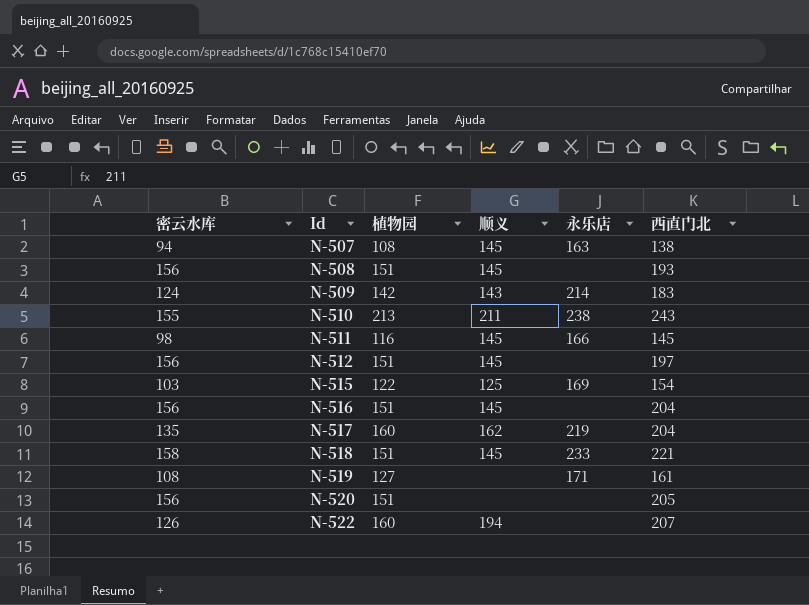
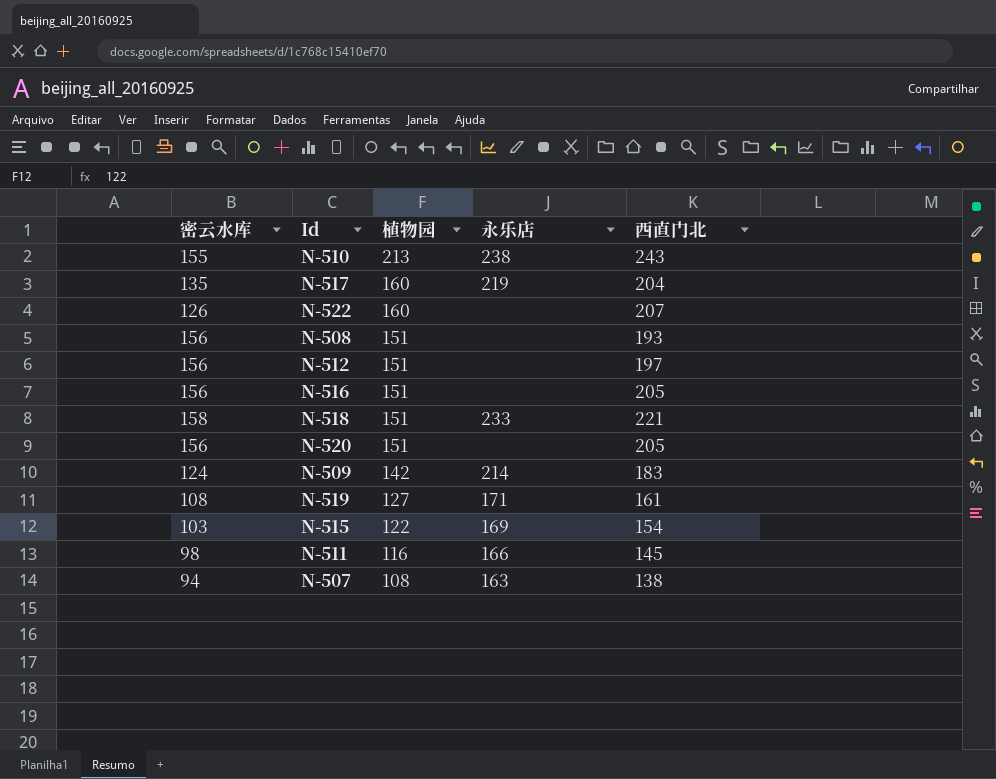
row order: Id ascending -> 植物园 descending
column 顺义 | position: 4 -> none
N-516 | 西直门北: 204 -> 205

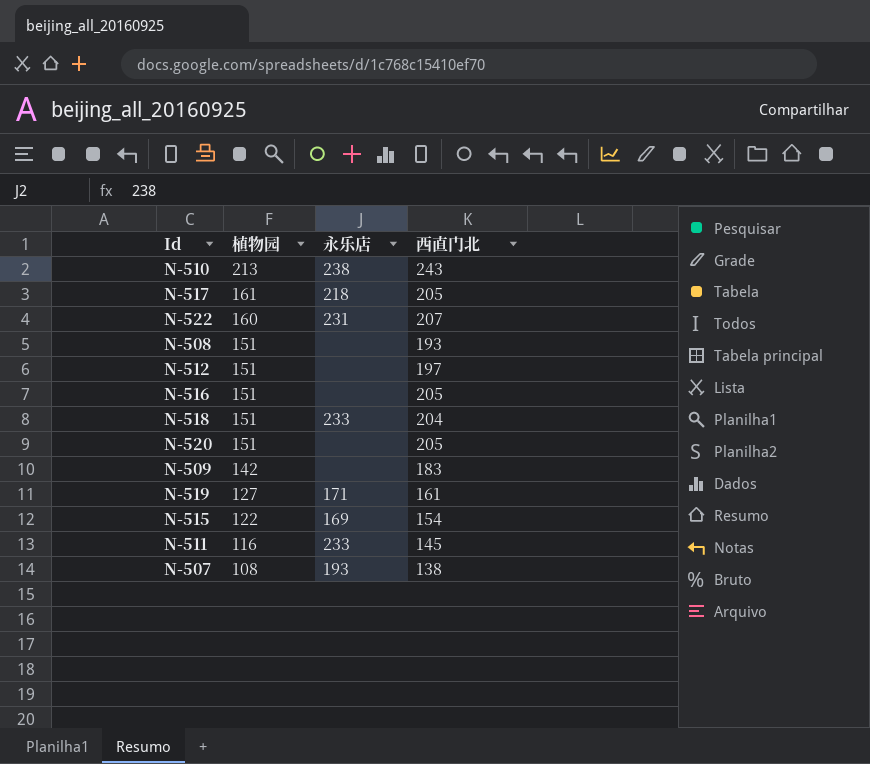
column 密云水库 | position: 1 -> none
N-517 | 植物园: 160 -> 161
N-517 | 永乐店: 219 -> 218
N-517 | 西直门北: 204 -> 205
N-522 | 永乐店: none -> 231
N-518 | 西直门北: 221 -> 204
N-509 | 永乐店: 214 -> none
N-511 | 永乐店: 166 -> 233
N-507 | 永乐店: 163 -> 193

